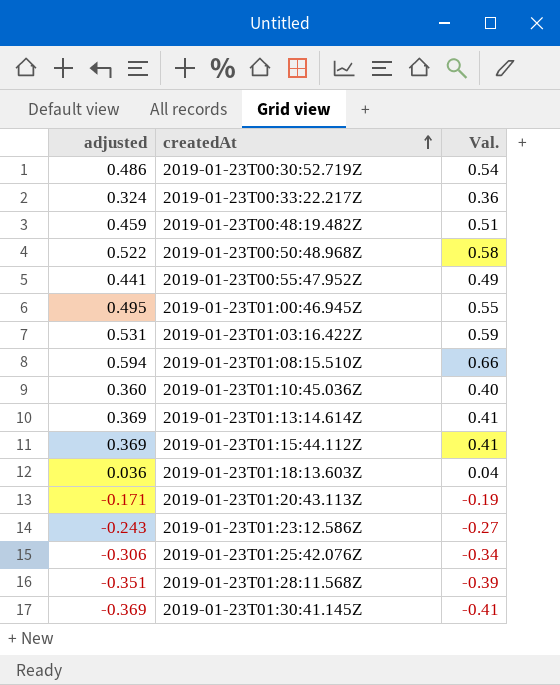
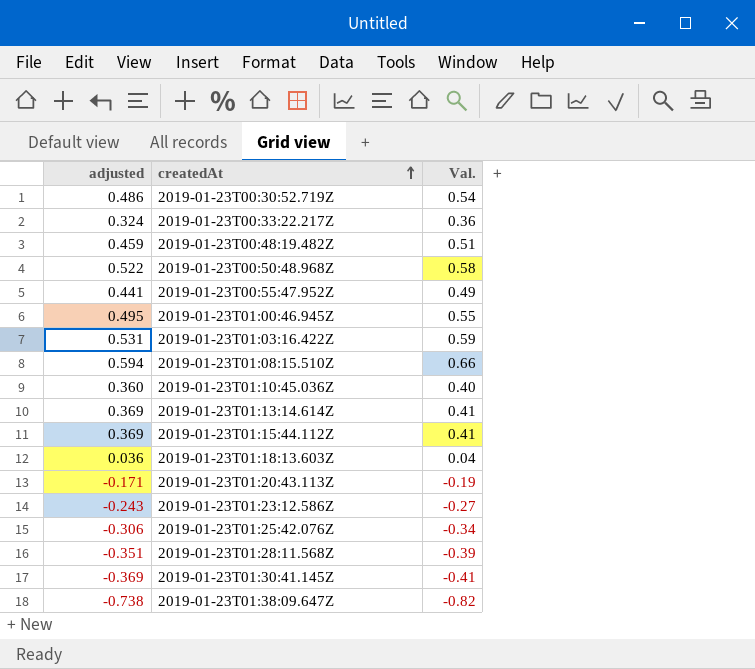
row 2019-01-23T01:38:09.647Z: none -> -0.738 | -0.82

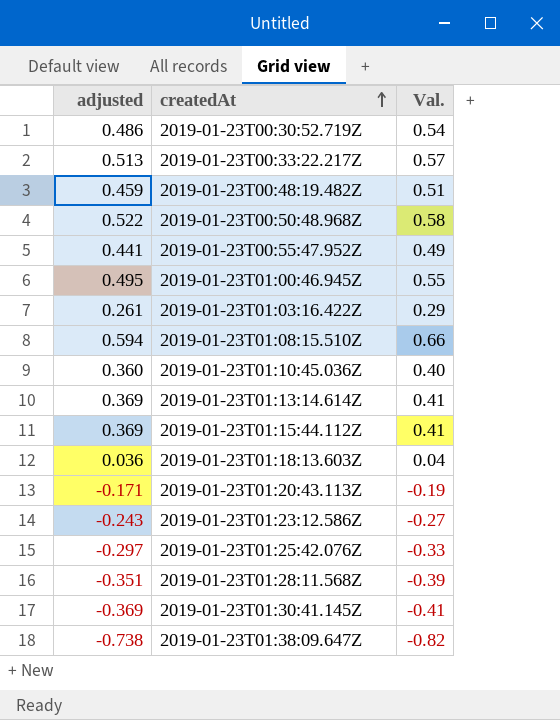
2019-01-23T00:33:22.217Z | adjusted: 0.324 -> 0.513
2019-01-23T00:33:22.217Z | Val.: 0.36 -> 0.57
2019-01-23T01:03:16.422Z | adjusted: 0.531 -> 0.261
2019-01-23T01:03:16.422Z | Val.: 0.59 -> 0.29
2019-01-23T01:25:42.076Z | adjusted: -0.306 -> -0.297
2019-01-23T01:25:42.076Z | Val.: -0.34 -> -0.33

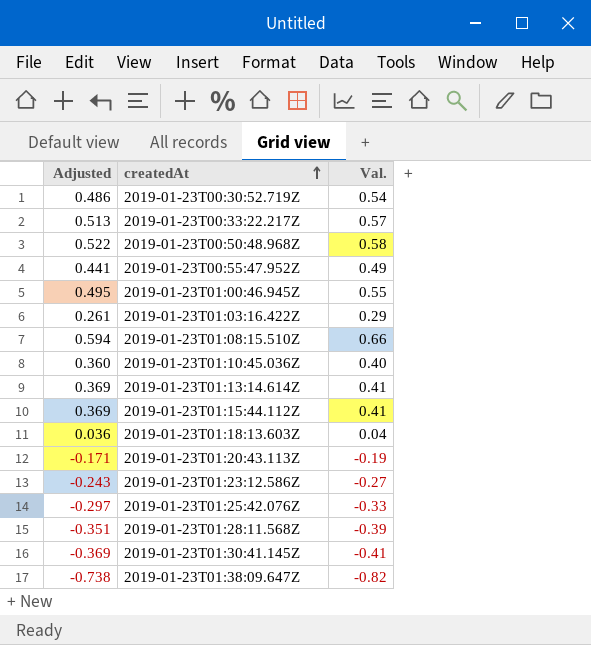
column name: adjusted -> Adjusted
row 2019-01-23T00:48:19.482Z: 0.459 | 0.51 -> none

